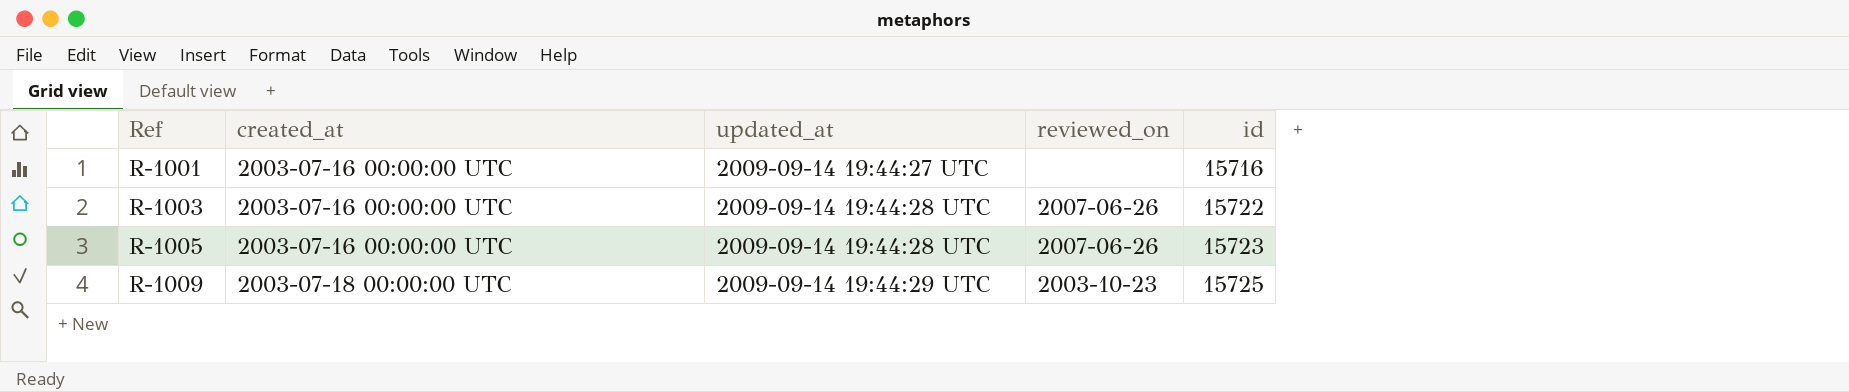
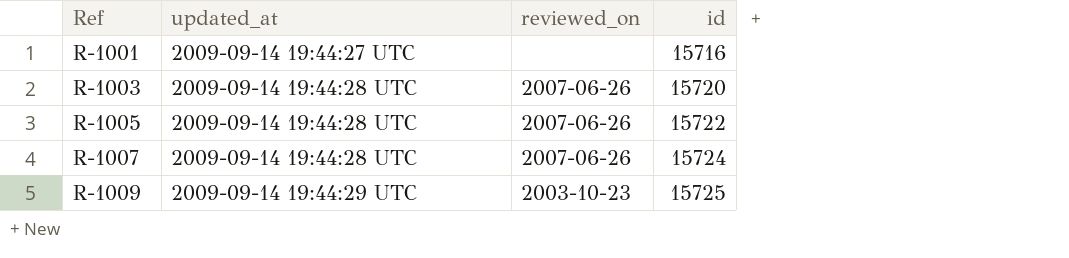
column created_at | position: 2 -> none
R-1003 | id: 15722 -> 15720
R-1005 | id: 15723 -> 15722
row R-1007: none -> 2009-09-14 19:44:28 UTC | 2007-06-26 | 15724

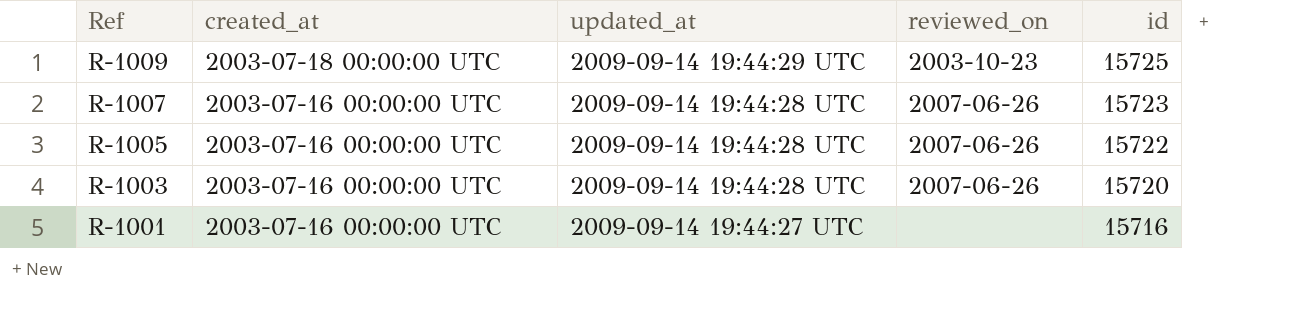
row order: Ref ascending -> Ref descending
column created_at | position: none -> 2
R-1007 | id: 15724 -> 15723

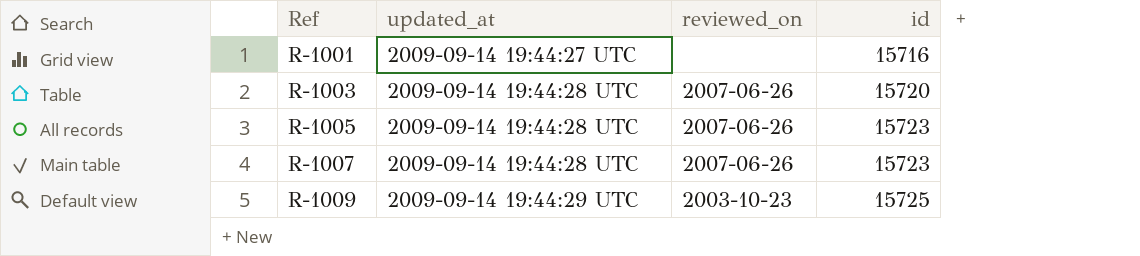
row order: Ref descending -> Ref ascending
column created_at | position: 2 -> none
R-1005 | id: 15722 -> 15723

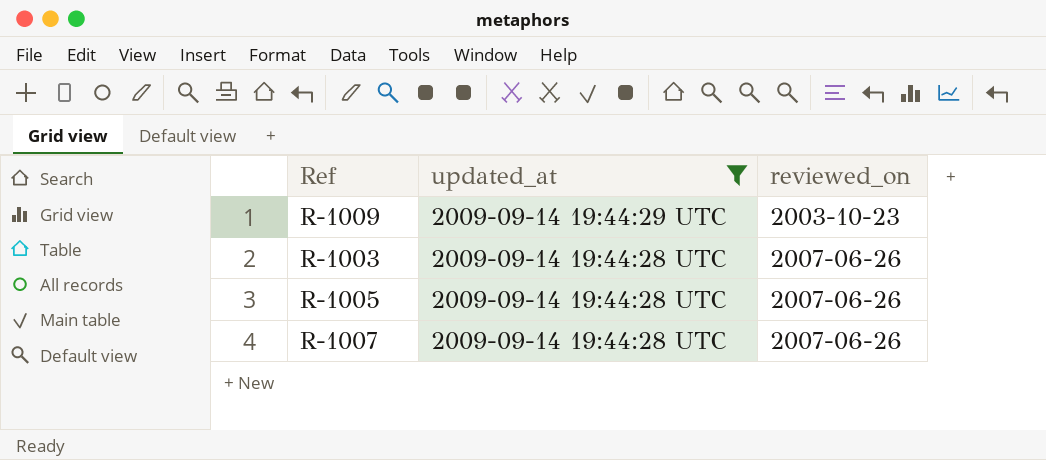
filter: none -> updated_at != 2009-09-14 19:44:27 UTC
row order: Ref ascending -> updated_at descending
column id | position: 4 -> none

